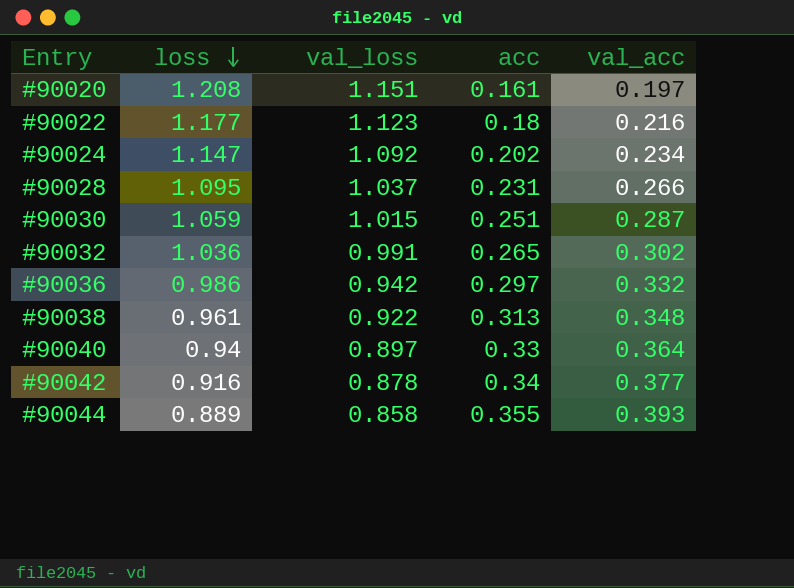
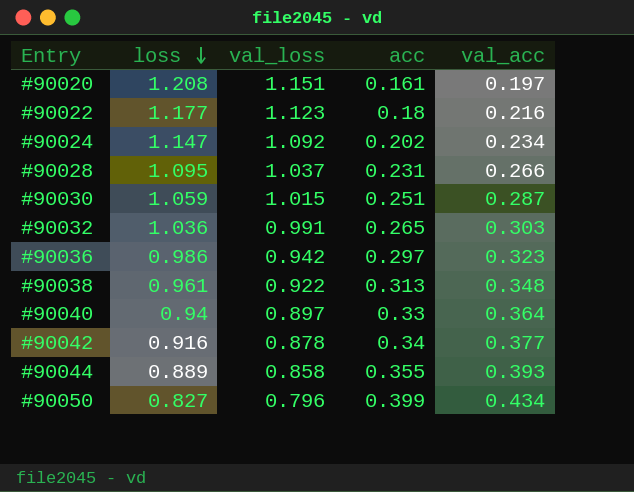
#90032 | val_acc: 0.302 -> 0.303
#90036 | val_acc: 0.332 -> 0.323
row #90050: none -> 0.827 | 0.796 | 0.399 | 0.434

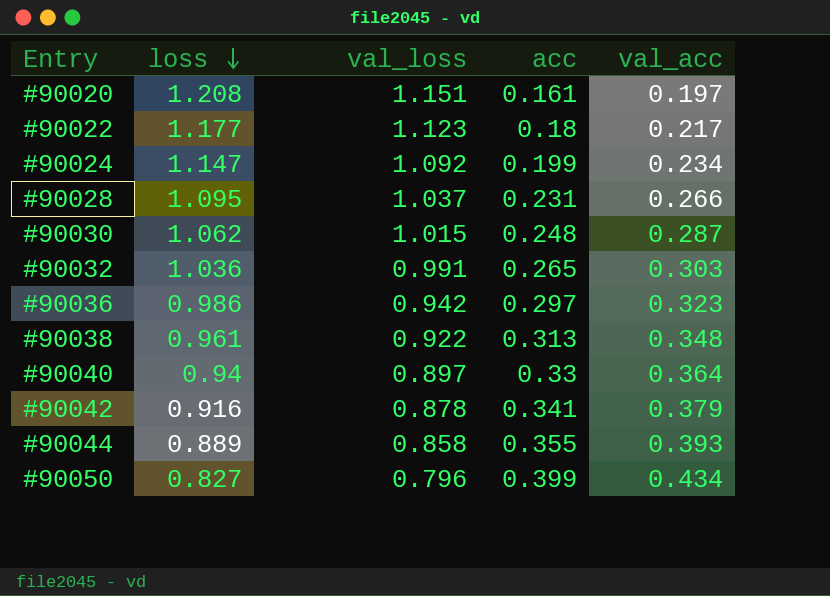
#90022 | val_acc: 0.216 -> 0.217
#90024 | acc: 0.202 -> 0.199
#90030 | loss: 1.059 -> 1.062
#90030 | acc: 0.251 -> 0.248
#90042 | acc: 0.34 -> 0.341
#90042 | val_acc: 0.377 -> 0.379

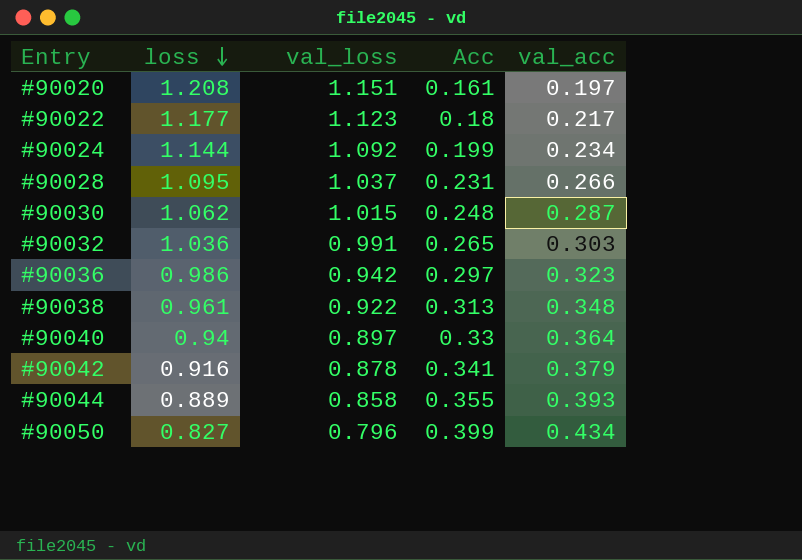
column name: acc -> Acc
#90024 | loss: 1.147 -> 1.144

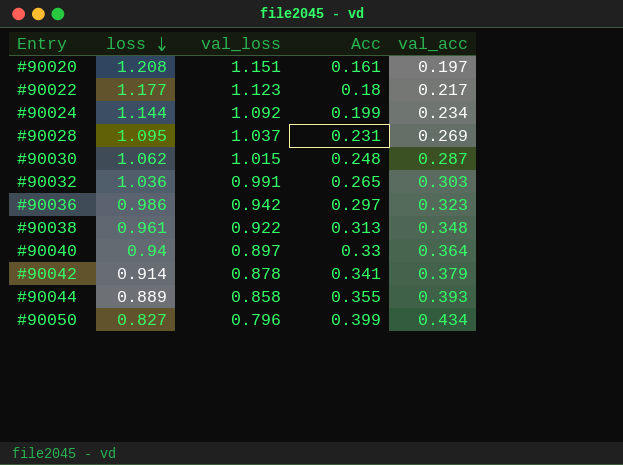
#90028 | val_acc: 0.266 -> 0.269
#90042 | loss: 0.916 -> 0.914

